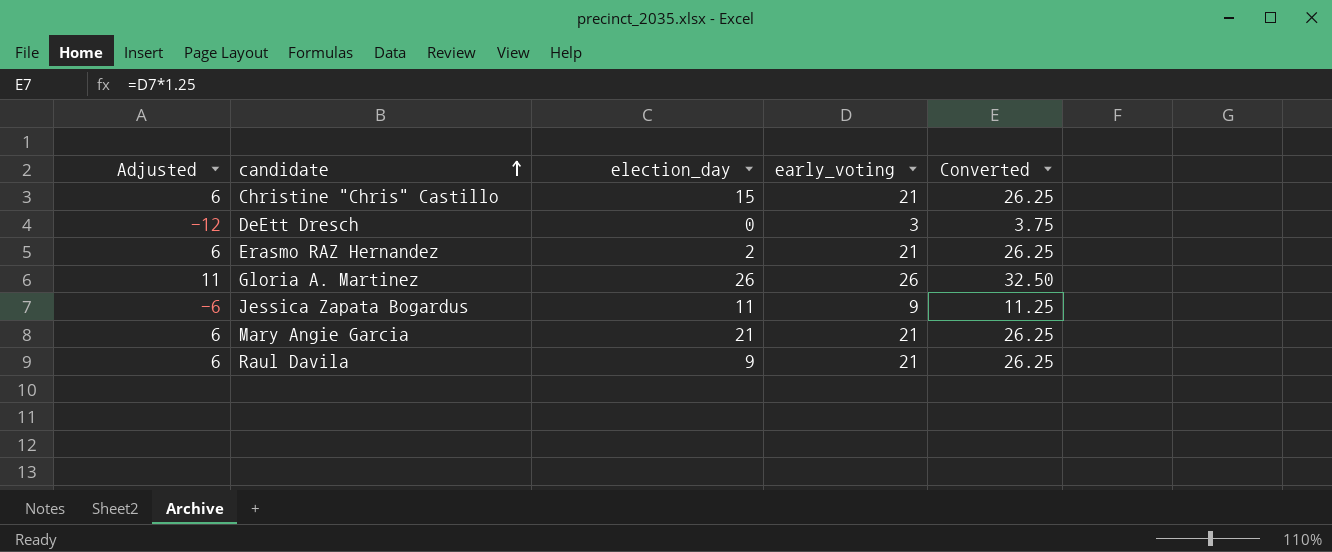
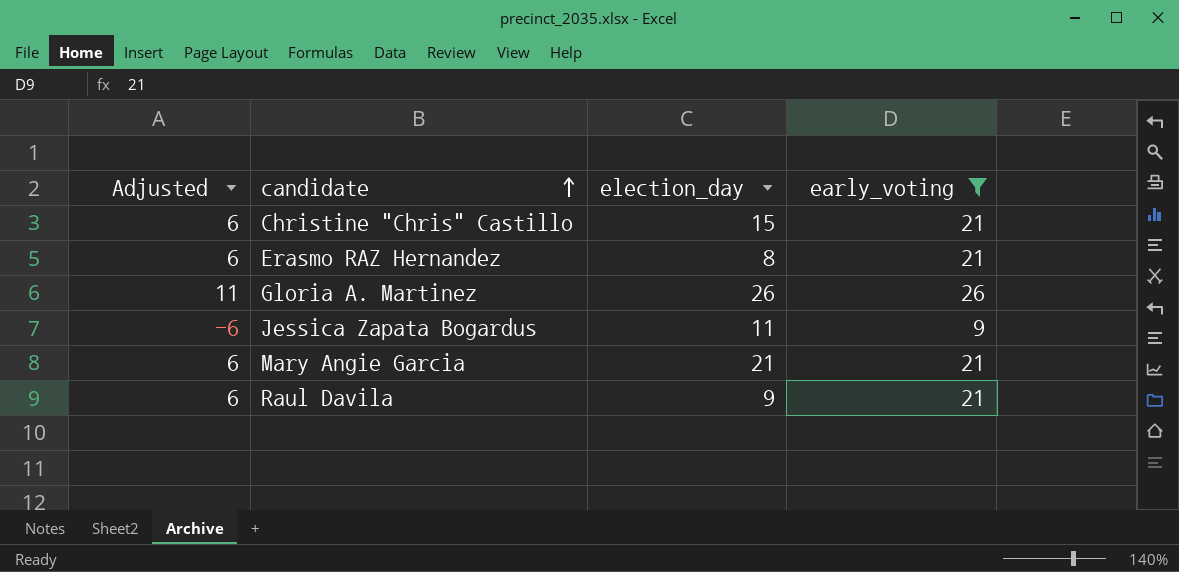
filter: none -> early_voting != 3
column Converted | formula: [early_voting] * 1.25 -> none
Erasmo RAZ Hernandez | election_day: 2 -> 8

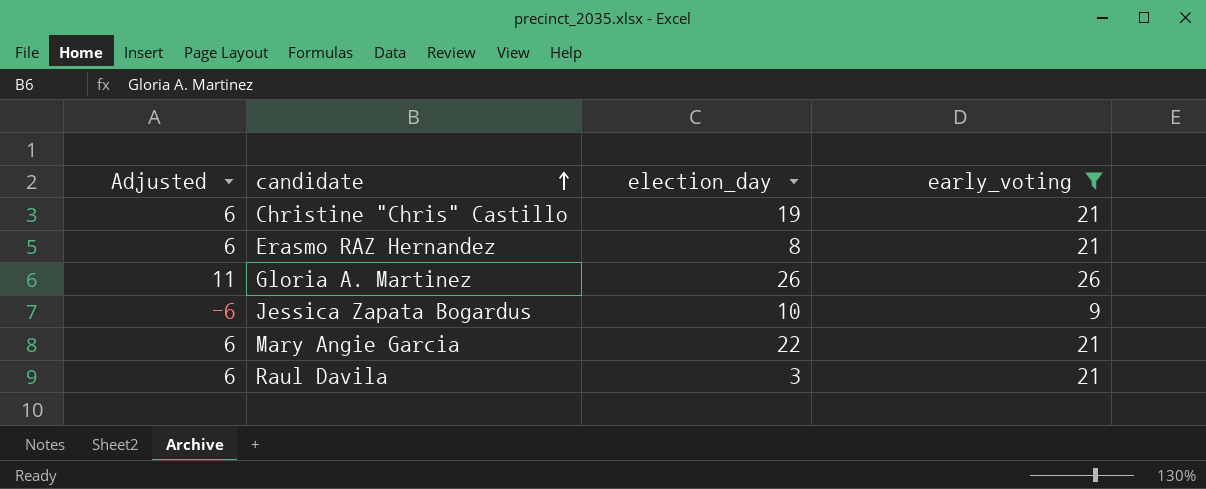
Christine "Chris" Castillo | election_day: 15 -> 19
Jessica Zapata Bogardus | election_day: 11 -> 10
Mary Angie Garcia | election_day: 21 -> 22
Raul Davila | election_day: 9 -> 3

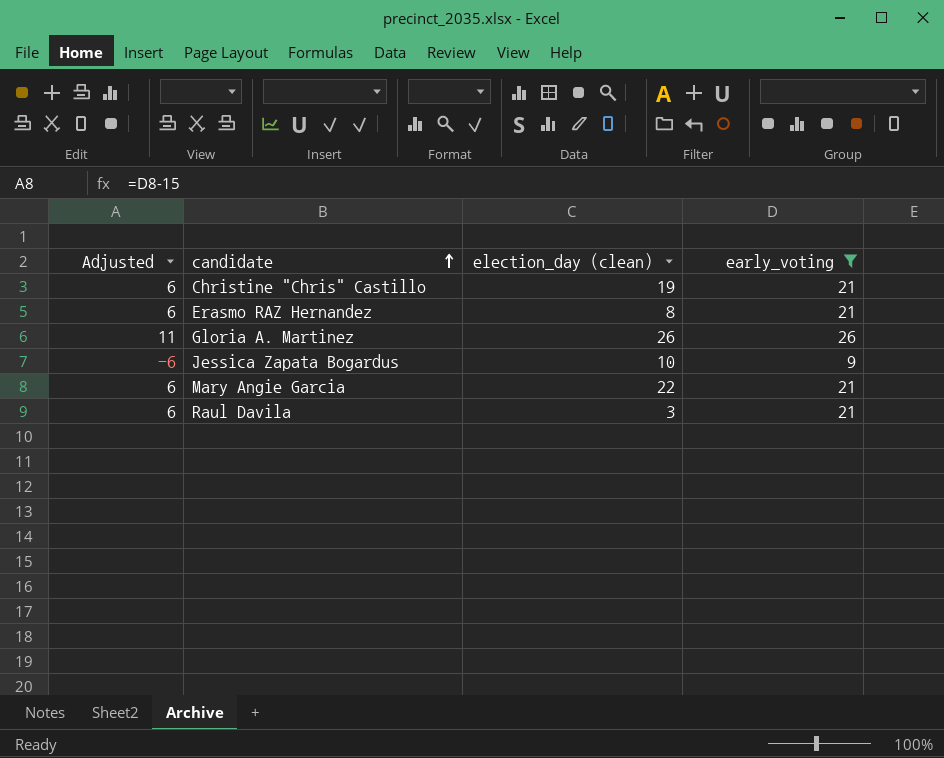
column name: election_day -> election_day (clean)

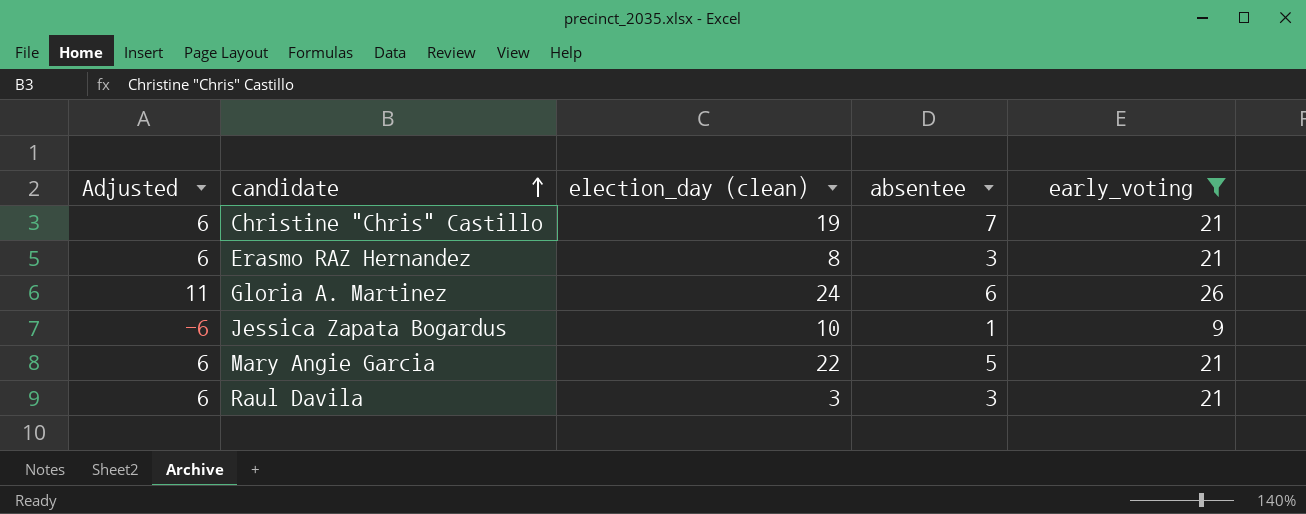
column absentee | position: none -> 4
Gloria A. Martinez | election_day (clean): 26 -> 24

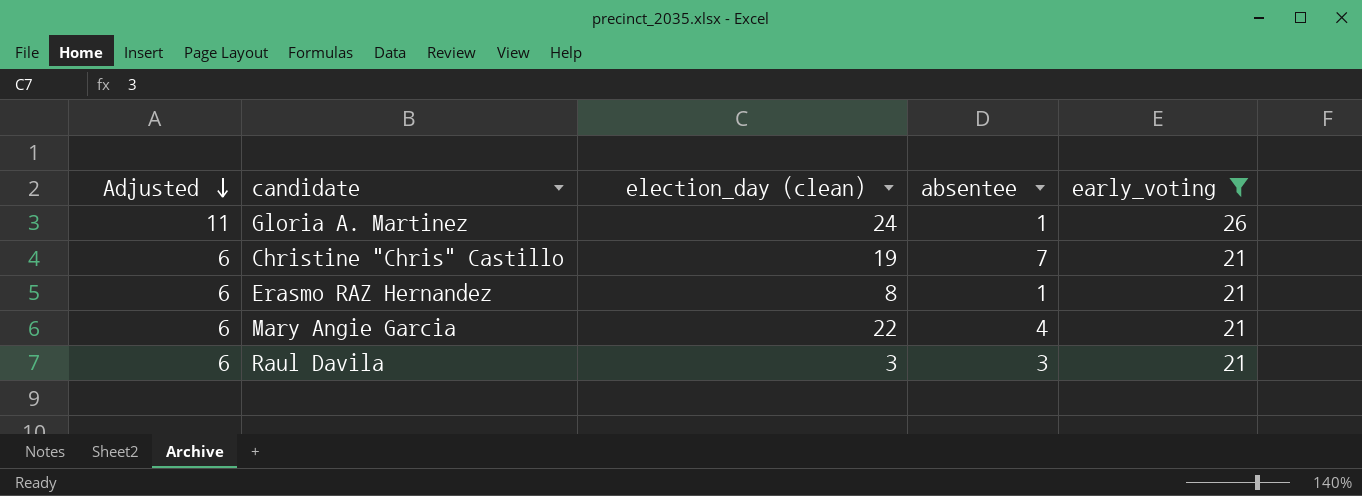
row order: candidate ascending -> Adjusted descending
row Jessica Zapata Bogardus: -6 | 10 | 1 | 9 -> none
Gloria A. Martinez | absentee: 6 -> 1
Erasmo RAZ Hernandez | absentee: 3 -> 1
Mary Angie Garcia | absentee: 5 -> 4

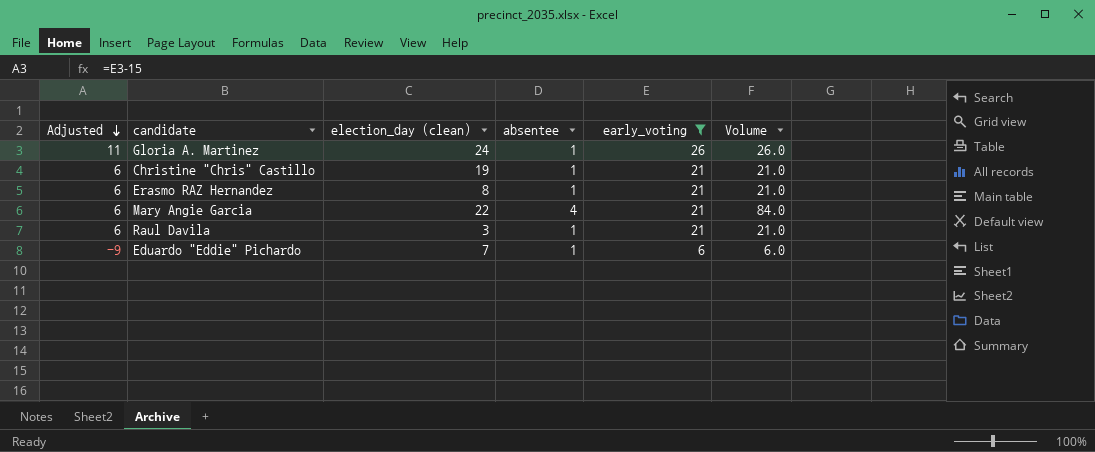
column Volume | formula: none -> [absentee] * [early_voting]
Christine "Chris" Castillo | absentee: 7 -> 1
Raul Davila | absentee: 3 -> 1
row Eduardo "Eddie" Pichardo: none -> -9 | 7 | 1 | 6 | 6.0

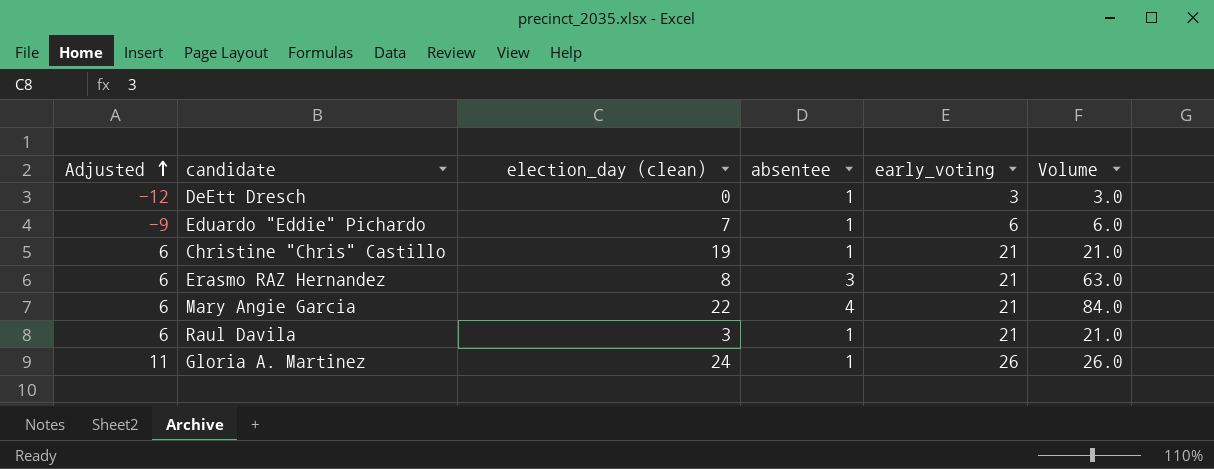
filter: early_voting != 3 -> none
row order: Adjusted descending -> Adjusted ascending
Erasmo RAZ Hernandez | absentee: 1 -> 3
Erasmo RAZ Hernandez | Volume: 21.0 -> 63.0

